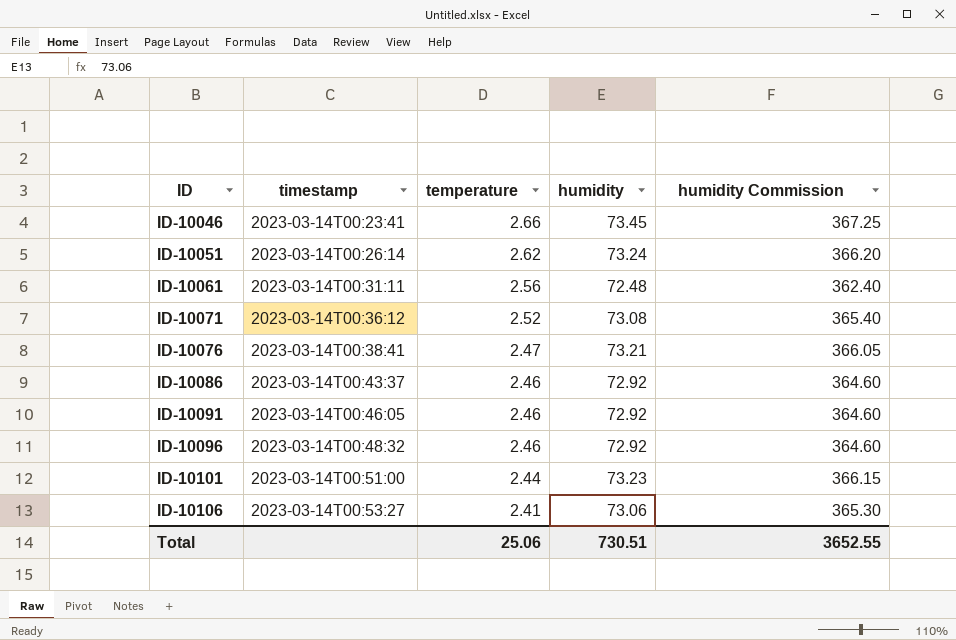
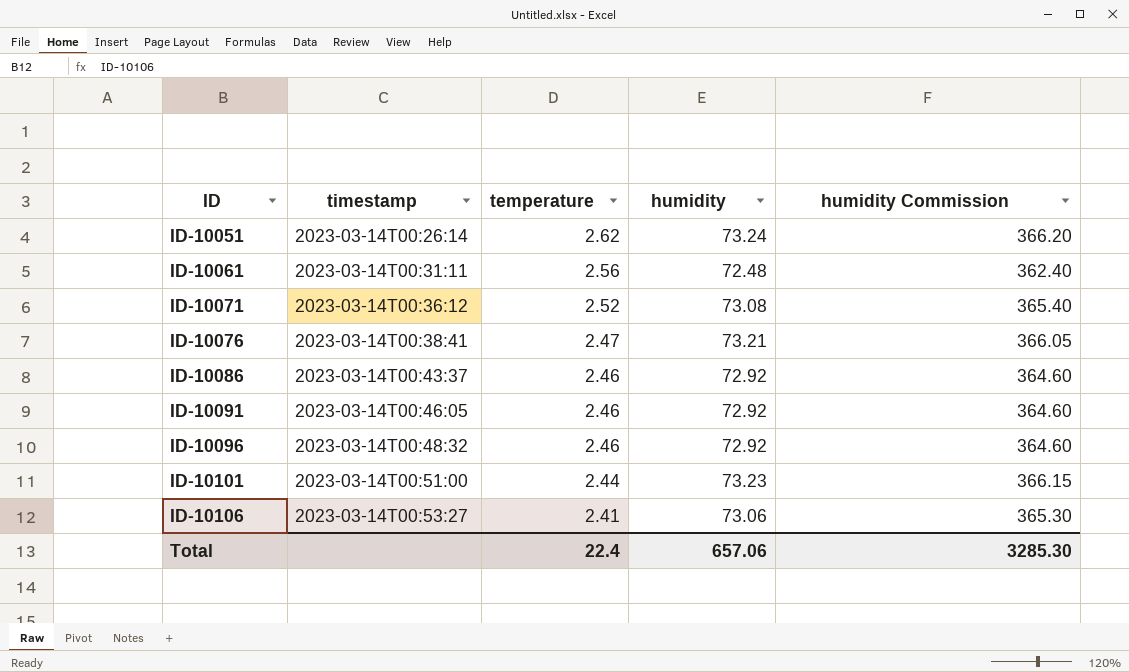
row ID-10046: 2023-03-14T00:23:41 | 2.66 | 73.45 | 367.25 -> none
Total | temperature: 25.06 -> 22.4
Total | humidity: 730.51 -> 657.06
Total | humidity Commission: 3652.55 -> 3285.30

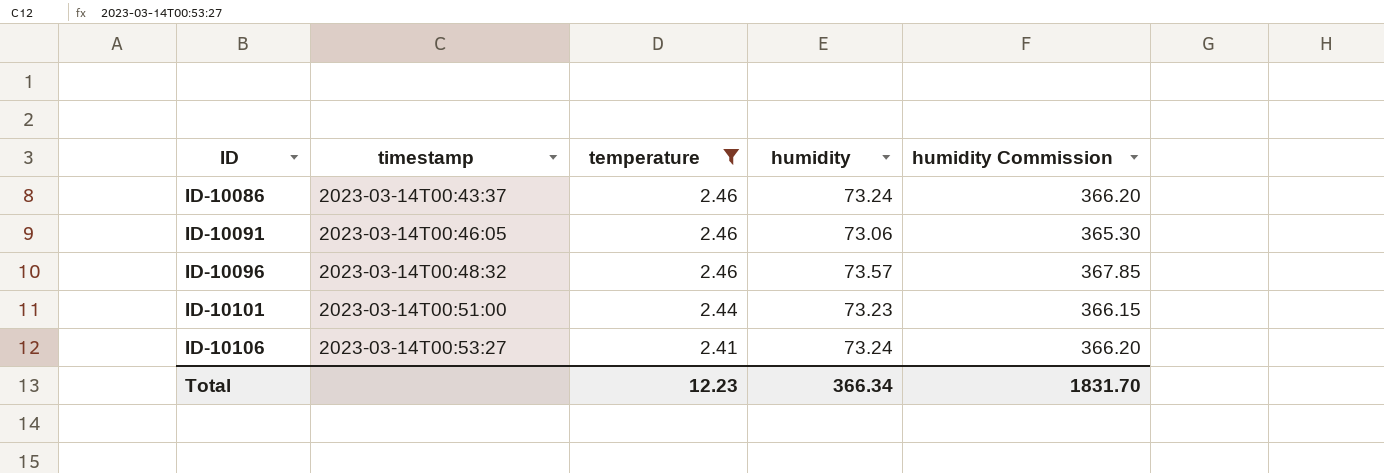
filter: none -> temperature <= 2.46
ID-10086 | humidity: 72.92 -> 73.24
ID-10086 | humidity Commission: 364.60 -> 366.20
ID-10091 | humidity: 72.92 -> 73.06
ID-10091 | humidity Commission: 364.60 -> 365.30
ID-10096 | humidity: 72.92 -> 73.57
ID-10096 | humidity Commission: 364.60 -> 367.85
ID-10106 | humidity: 73.06 -> 73.24
ID-10106 | humidity Commission: 365.30 -> 366.20
Total | temperature: 22.4 -> 12.23
Total | humidity: 657.06 -> 366.34
Total | humidity Commission: 3285.30 -> 1831.70

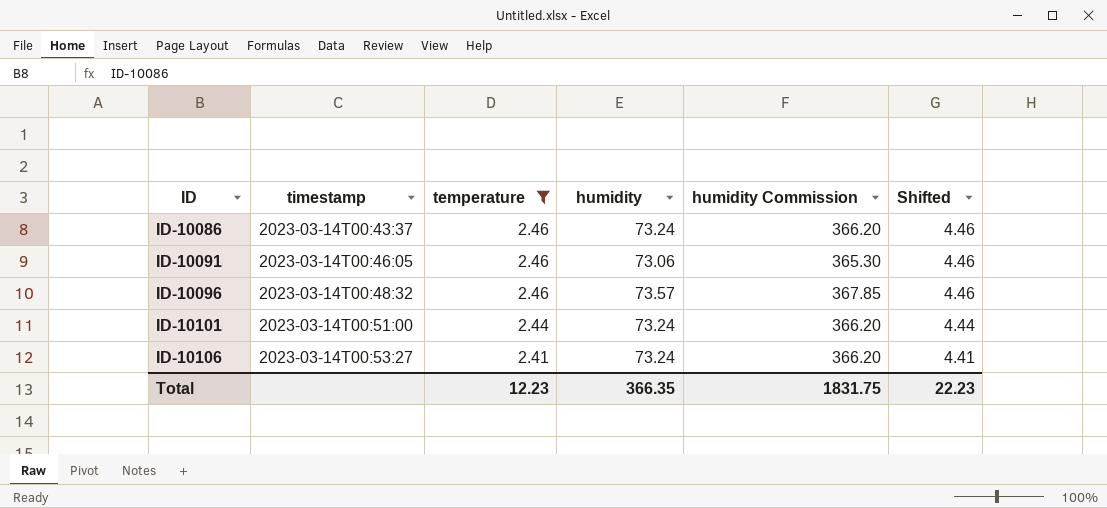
column Shifted | formula: none -> [temperature] + 2
ID-10101 | humidity: 73.23 -> 73.24
ID-10101 | humidity Commission: 366.15 -> 366.20
Total | humidity: 366.34 -> 366.35
Total | humidity Commission: 1831.70 -> 1831.75

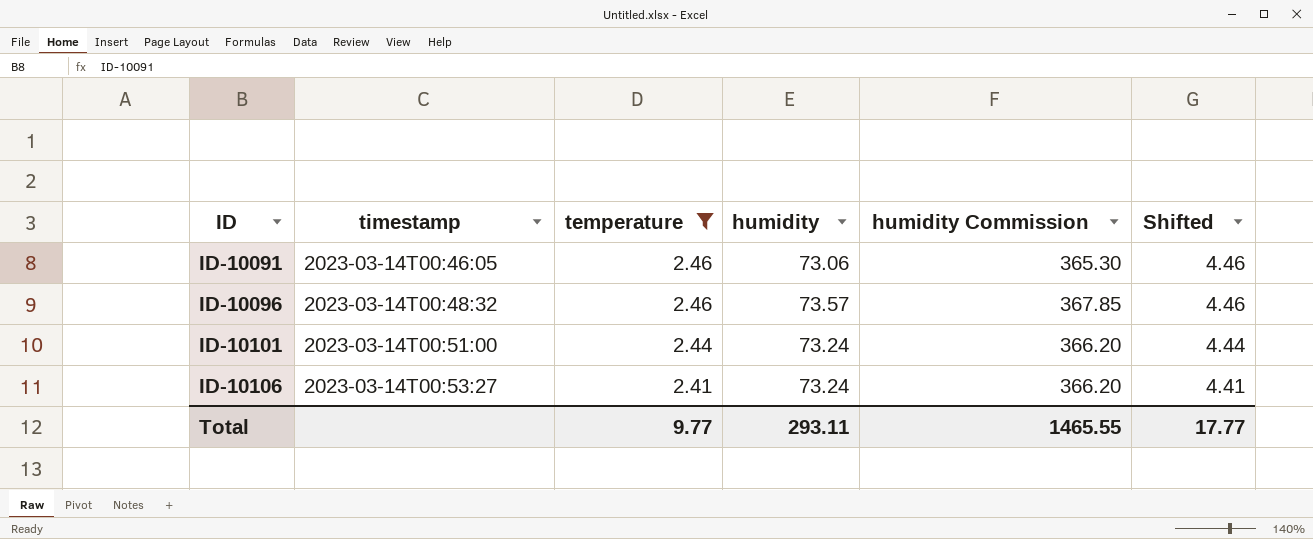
row ID-10086: 2023-03-14T00:43:37 | 2.46 | 73.24 | 366.20 | 4.46 -> none
Total | temperature: 12.23 -> 9.77
Total | humidity: 366.35 -> 293.11
Total | humidity Commission: 1831.75 -> 1465.55
Total | Shifted: 22.23 -> 17.77

